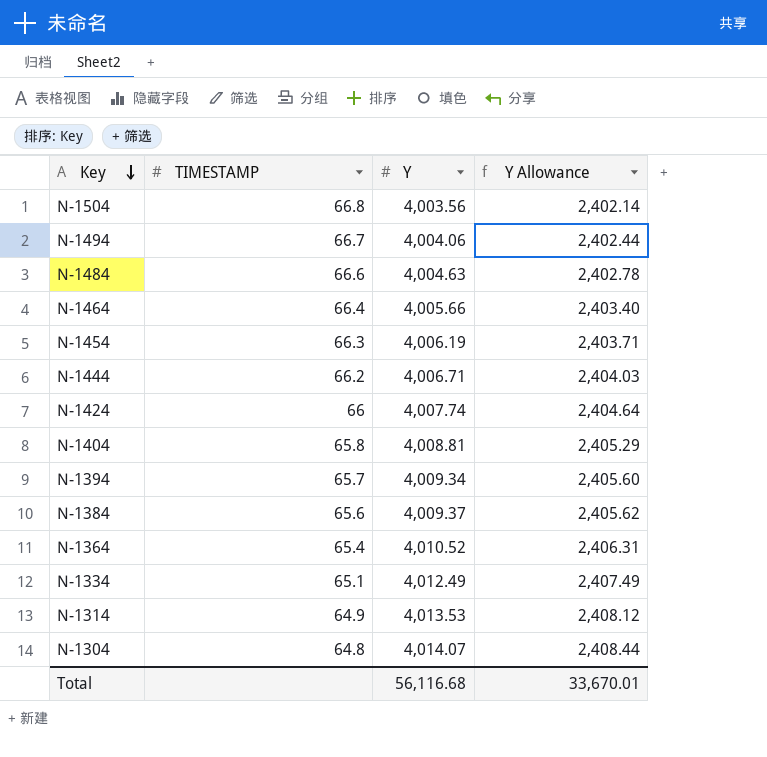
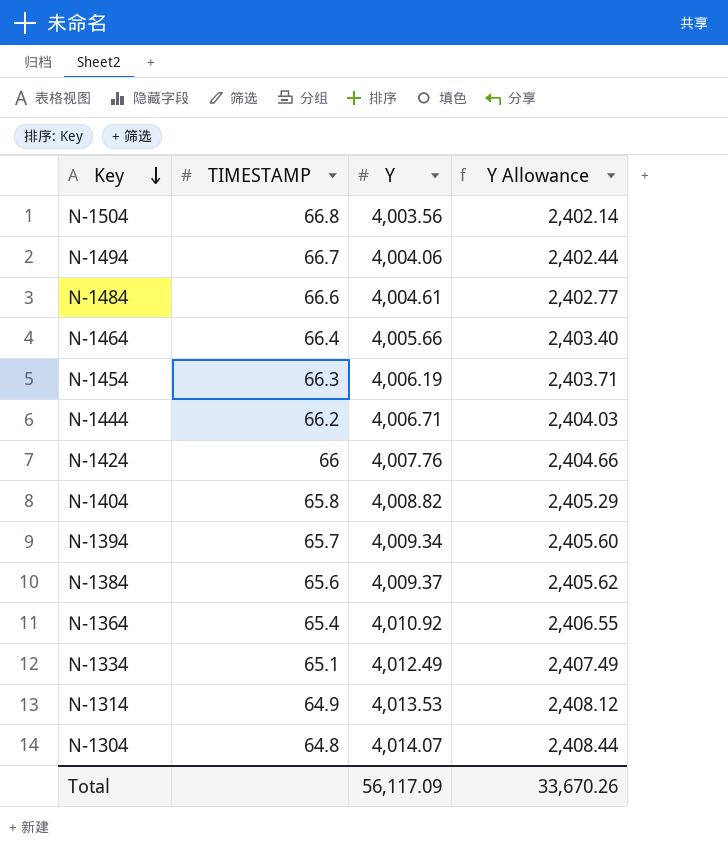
N-1484 | Y: 4,004.63 -> 4,004.61
N-1484 | Y Allowance: 2,402.78 -> 2,402.77
N-1424 | Y: 4,007.74 -> 4,007.76
N-1424 | Y Allowance: 2,404.64 -> 2,404.66
N-1404 | Y: 4,008.81 -> 4,008.82
N-1364 | Y: 4,010.52 -> 4,010.92
N-1364 | Y Allowance: 2,406.31 -> 2,406.55
Total | Y: 56,116.68 -> 56,117.09
Total | Y Allowance: 33,670.01 -> 33,670.26

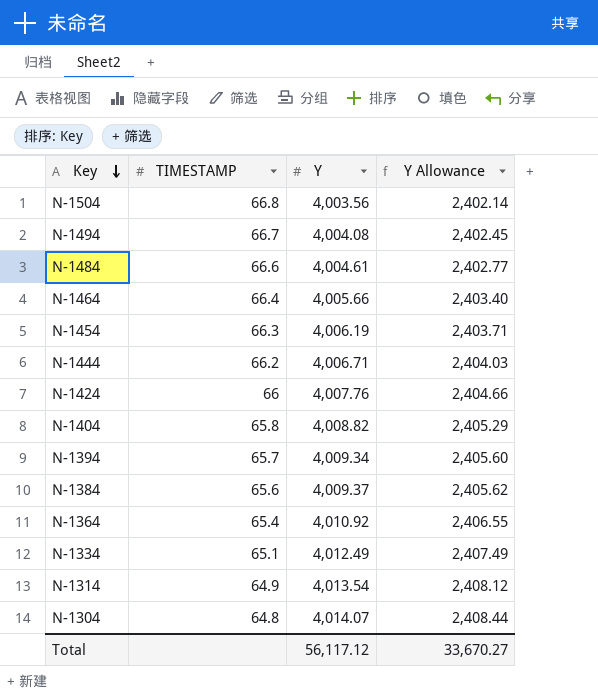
N-1494 | Y: 4,004.06 -> 4,004.08
N-1494 | Y Allowance: 2,402.44 -> 2,402.45
N-1314 | Y: 4,013.53 -> 4,013.54
Total | Y: 56,117.09 -> 56,117.12
Total | Y Allowance: 33,670.26 -> 33,670.27

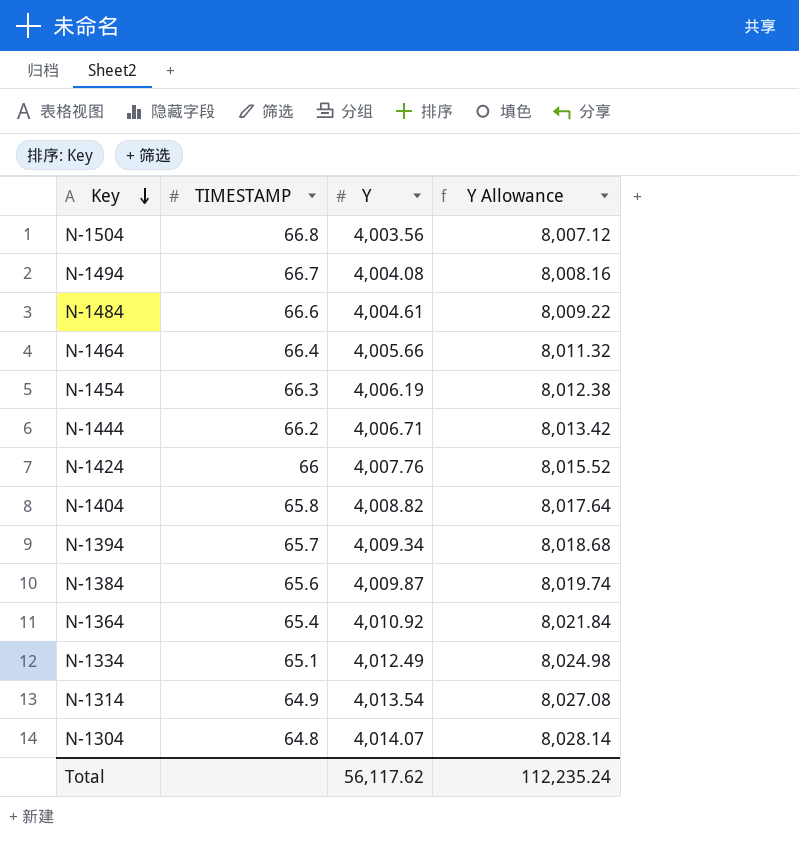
column Y Allowance | formula: [Y] * 0.6 -> [Y] * 2
N-1384 | Y: 4,009.37 -> 4,009.87
Total | Y: 56,117.12 -> 56,117.62
Total | Y Allowance: 33,670.27 -> 112,235.24

